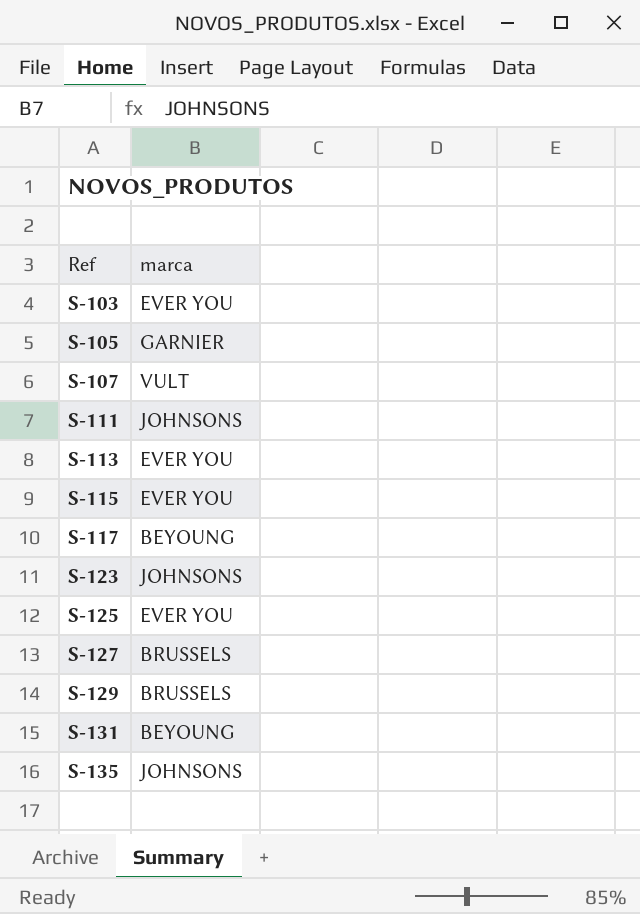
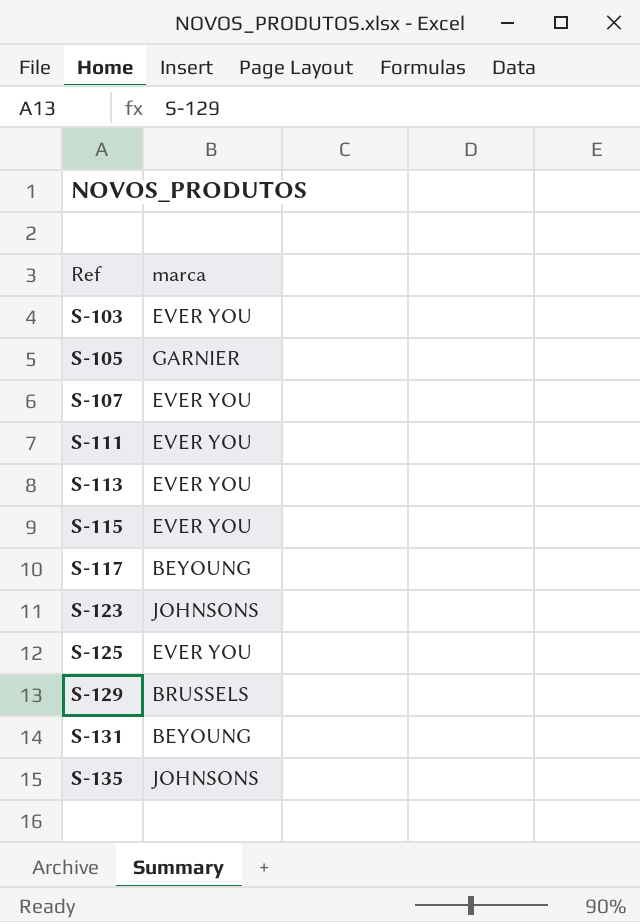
row S-127: BRUSSELS -> none
S-107 | marca: VULT -> EVER YOU
S-111 | marca: JOHNSONS -> EVER YOU

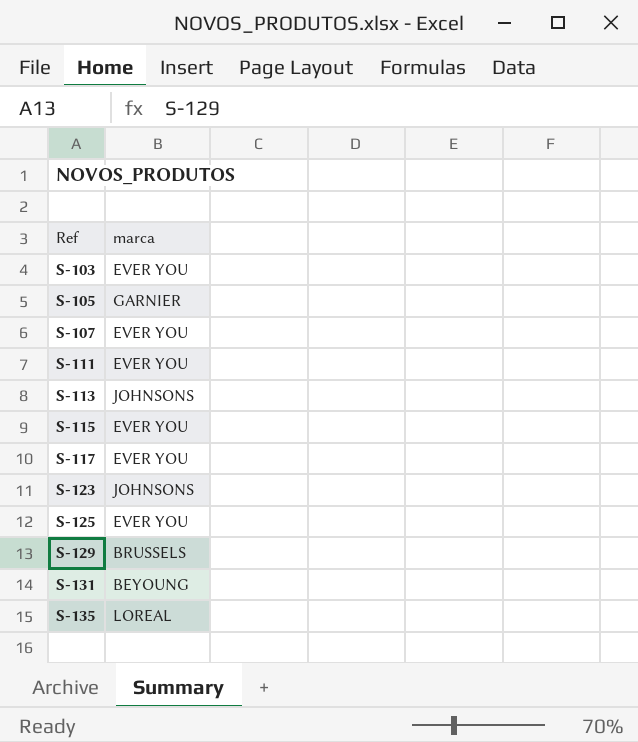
S-113 | marca: EVER YOU -> JOHNSONS
S-117 | marca: BEYOUNG -> EVER YOU
S-135 | marca: JOHNSONS -> LOREAL

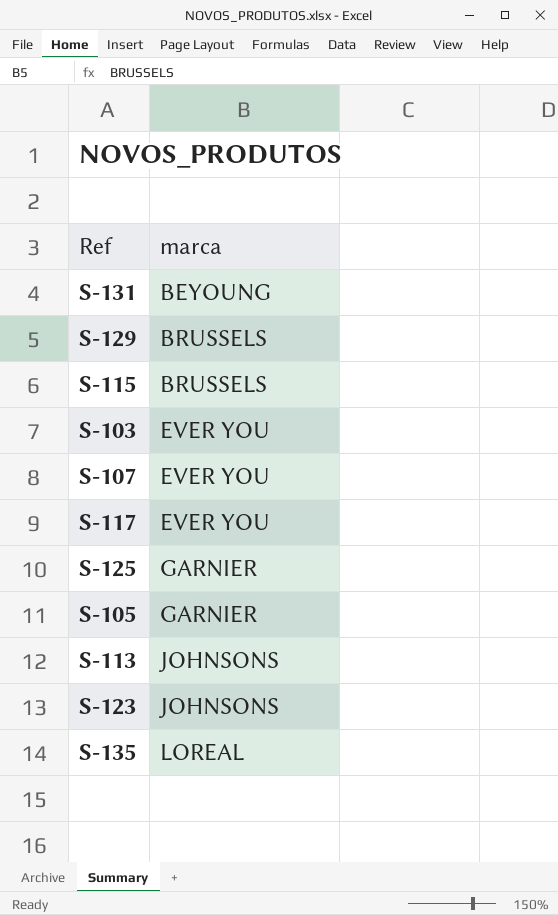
row order: Ref ascending -> marca ascending
row S-111: EVER YOU -> none
S-115 | marca: EVER YOU -> BRUSSELS
S-125 | marca: EVER YOU -> GARNIER

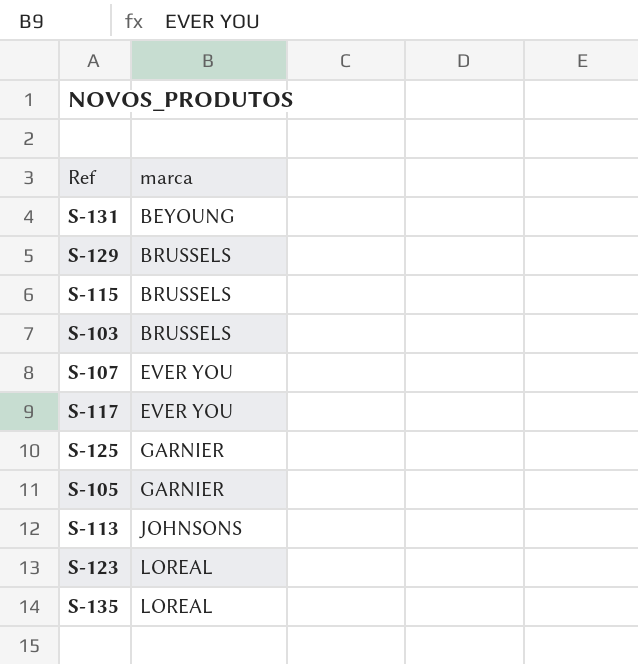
S-103 | marca: EVER YOU -> BRUSSELS
S-123 | marca: JOHNSONS -> LOREAL

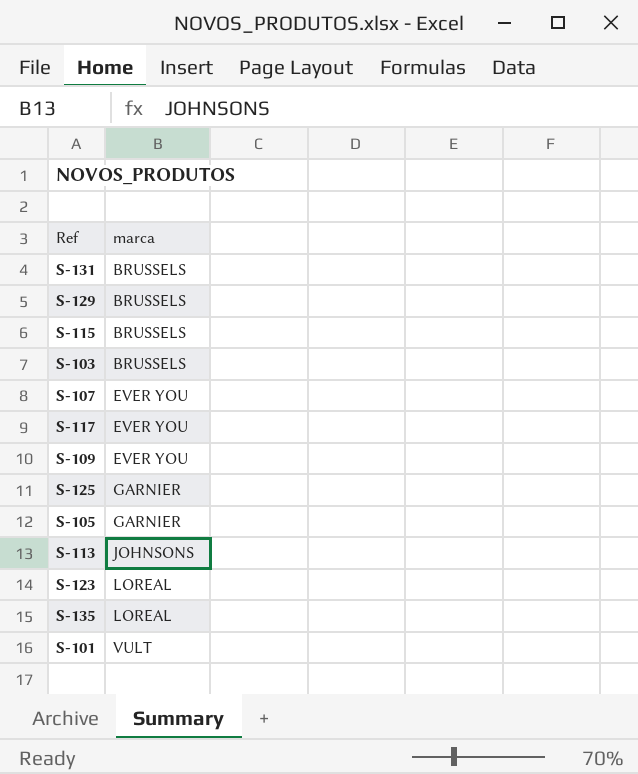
S-131 | marca: BEYOUNG -> BRUSSELS
row S-109: none -> EVER YOU
row S-101: none -> VULT

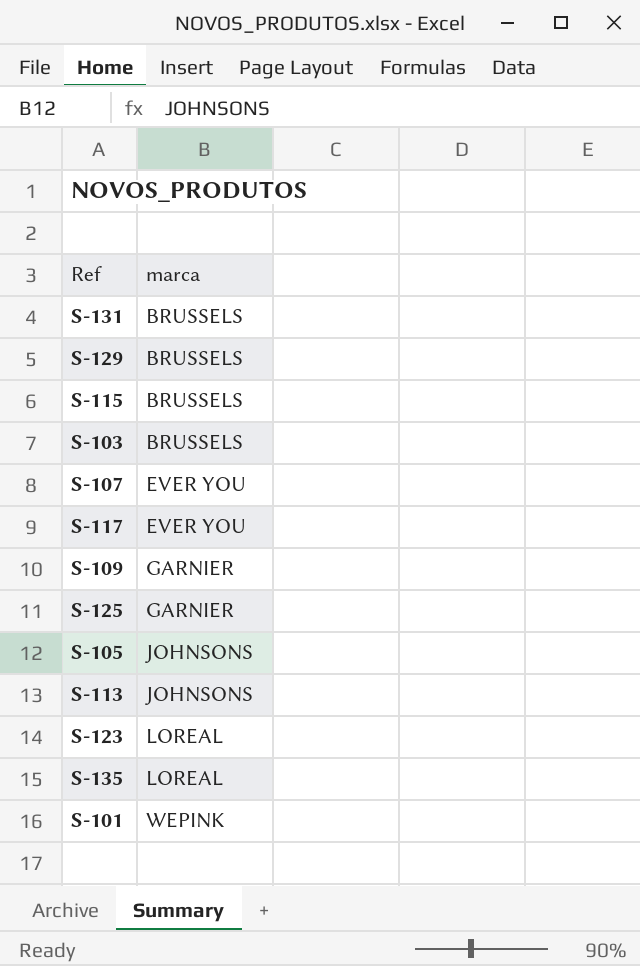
S-109 | marca: EVER YOU -> GARNIER
S-105 | marca: GARNIER -> JOHNSONS
S-101 | marca: VULT -> WEPINK

